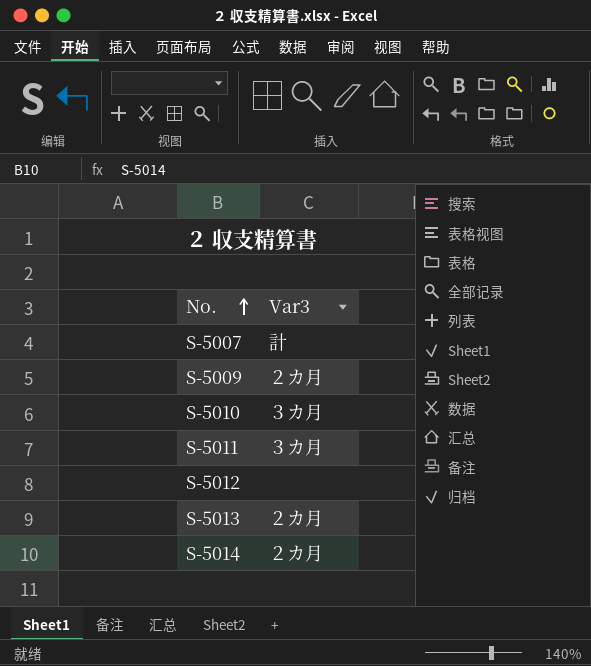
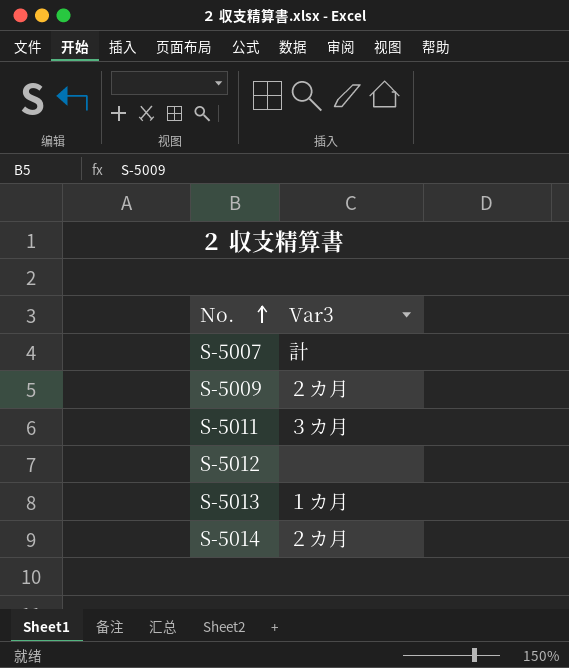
row S-5010: ３カ月 -> none
S-5013 | Var3: ２カ月 -> １カ月

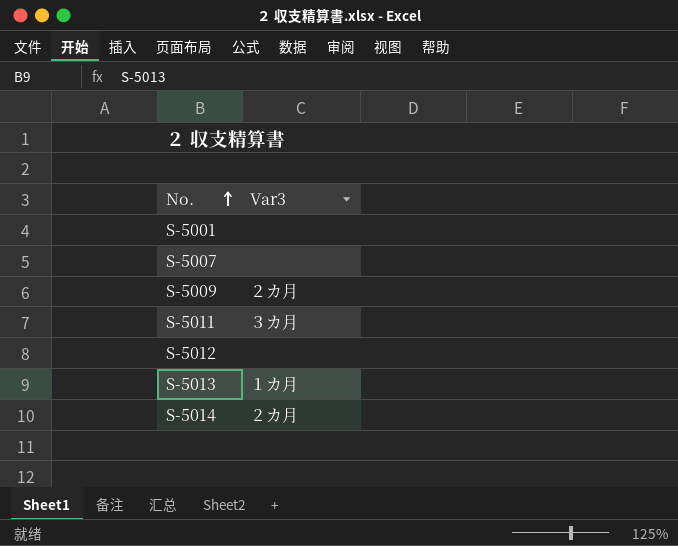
row S-5001: none -> none
S-5007 | Var3: 計 -> none

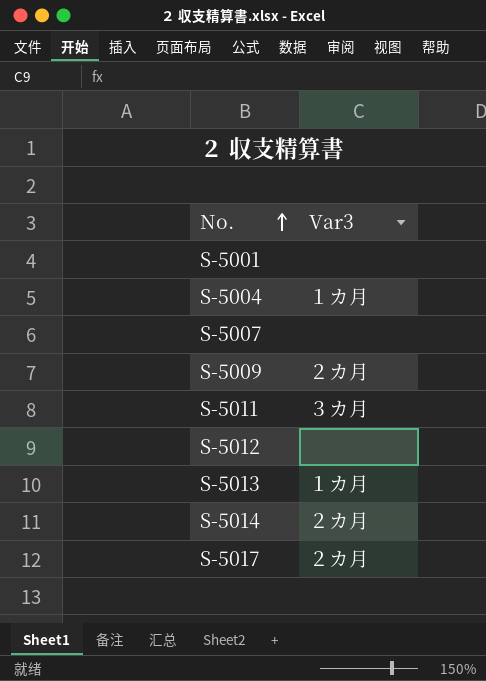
row S-5004: none -> １カ月
row S-5017: none -> ２カ月

